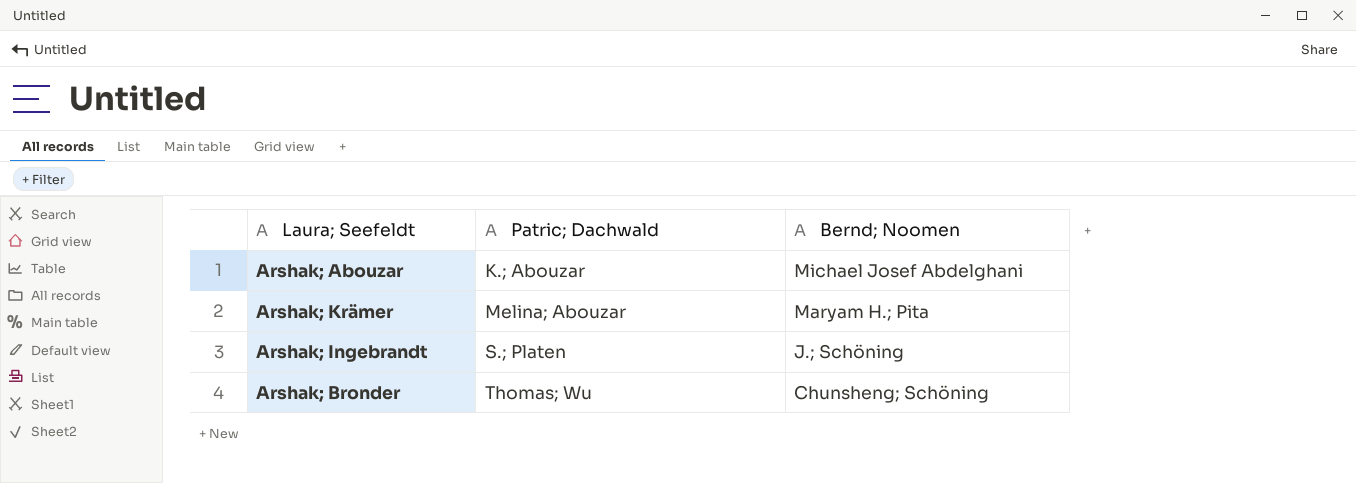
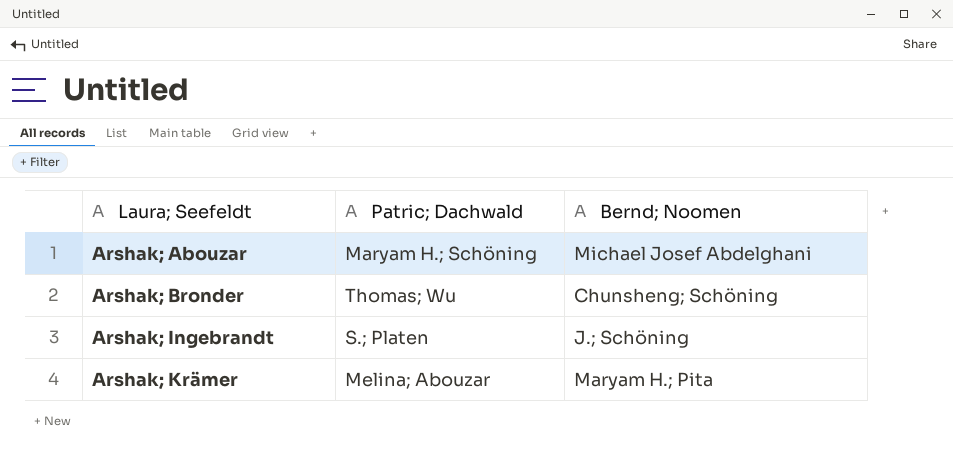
row order: Patric; Dachwald ascending -> Laura; Seefeldt ascending
Arshak; Abouzar | Patric; Dachwald: K.; Abouzar -> Maryam H.; Schöning

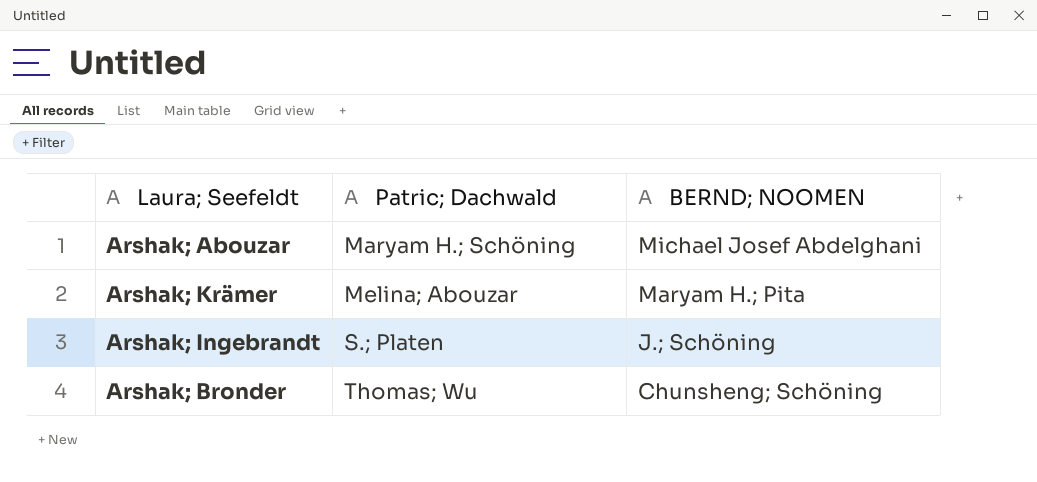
row order: Laura; Seefeldt ascending -> Patric; Dachwald ascending
column name: Bernd; Noomen -> BERND; NOOMEN

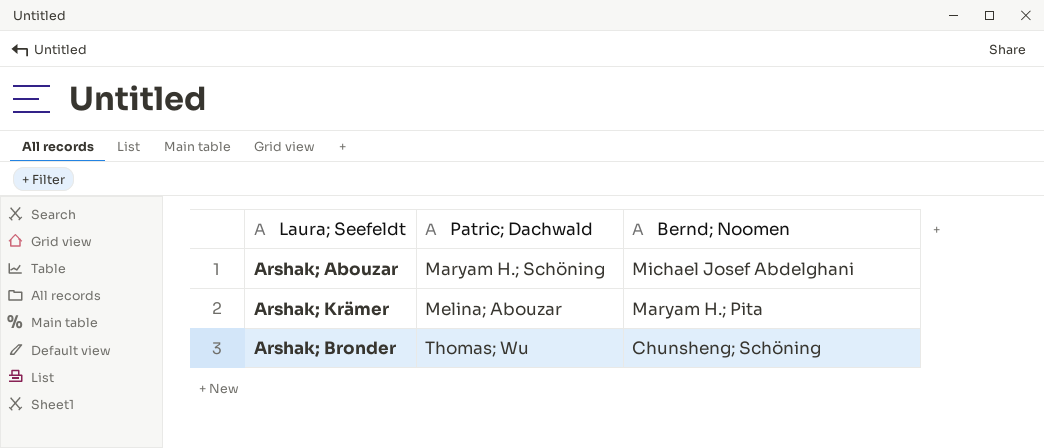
column name: BERND; NOOMEN -> Bernd; Noomen
row Arshak; Ingebrandt: S.; Platen | J.; Schöning -> none

